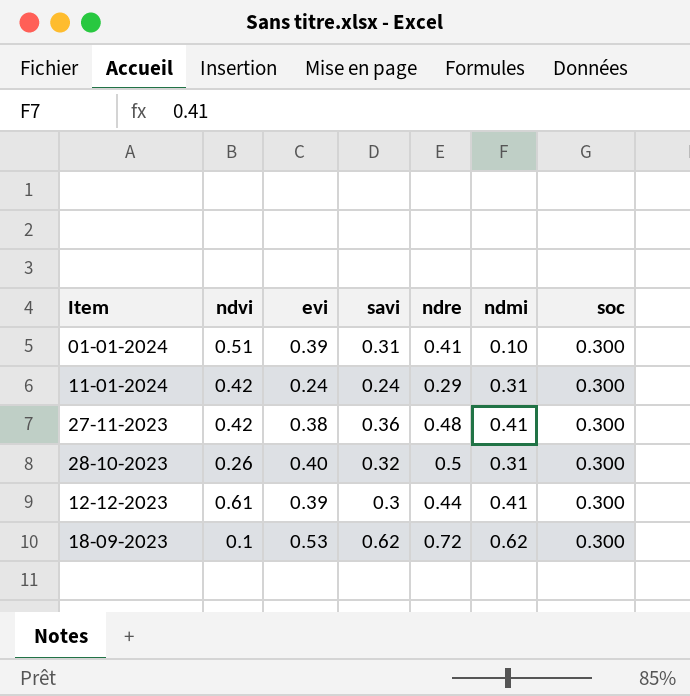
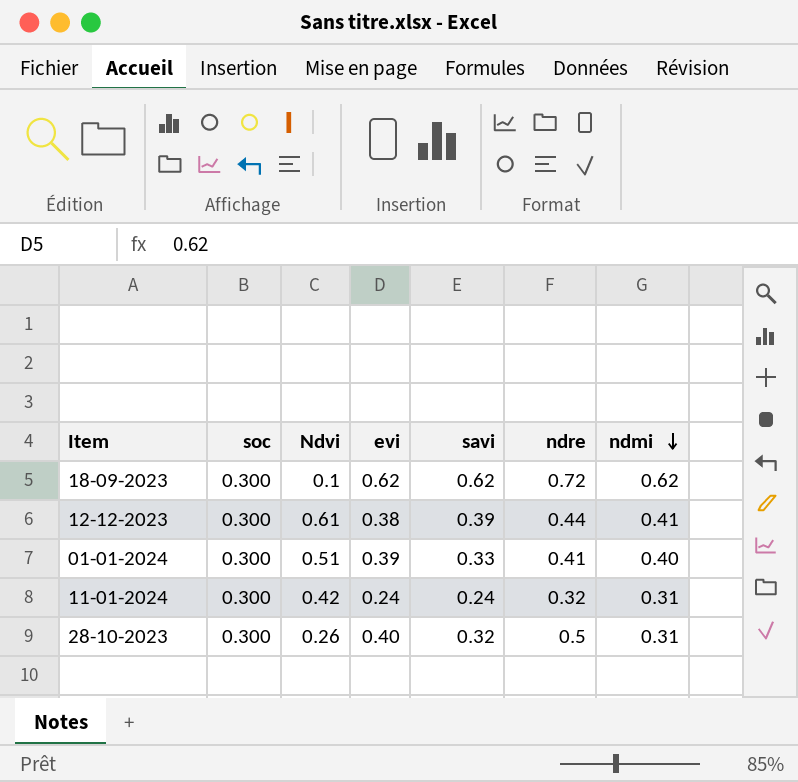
row order: none -> ndmi descending
column soc | position: 7 -> 2
column name: ndvi -> Ndvi
row 27-11-2023: 0.42 | 0.38 | 0.36 | 0.48 | 0.41 | 0.300 -> none
18-09-2023 | evi: 0.53 -> 0.62
12-12-2023 | evi: 0.39 -> 0.38
12-12-2023 | savi: 0.3 -> 0.39
01-01-2024 | savi: 0.31 -> 0.33
01-01-2024 | ndmi: 0.10 -> 0.40
11-01-2024 | ndre: 0.29 -> 0.32

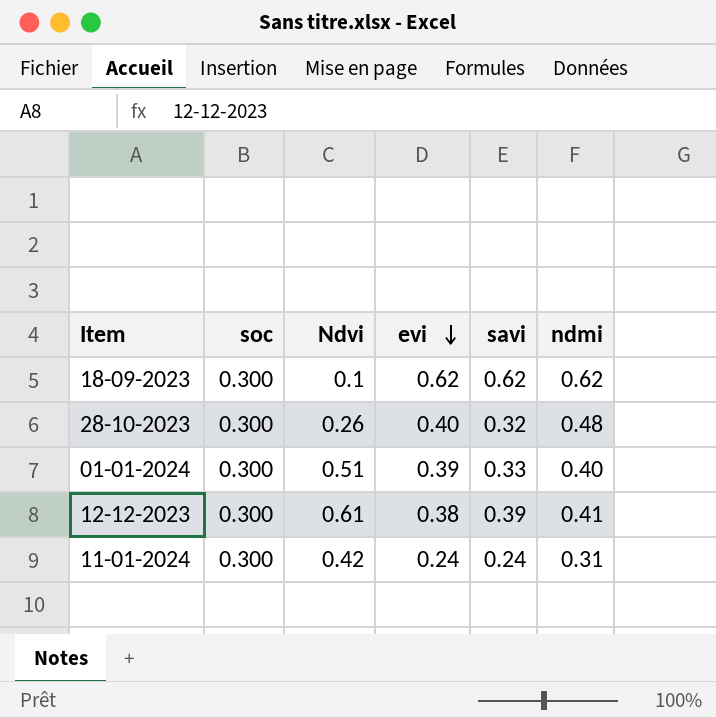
row order: ndmi descending -> evi descending
column ndre | position: 6 -> none
28-10-2023 | ndmi: 0.31 -> 0.48

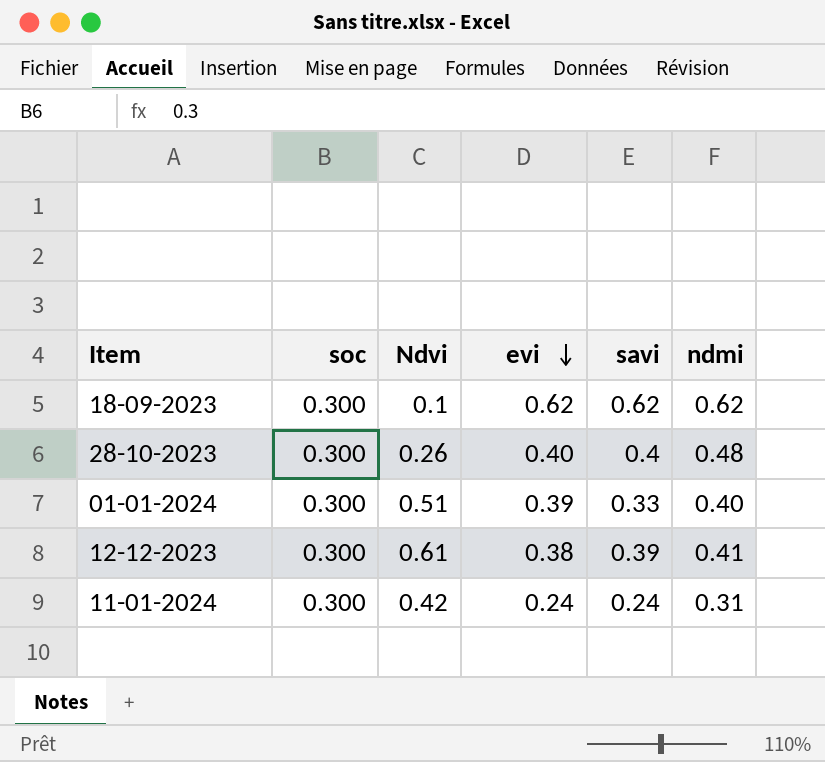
28-10-2023 | savi: 0.32 -> 0.4

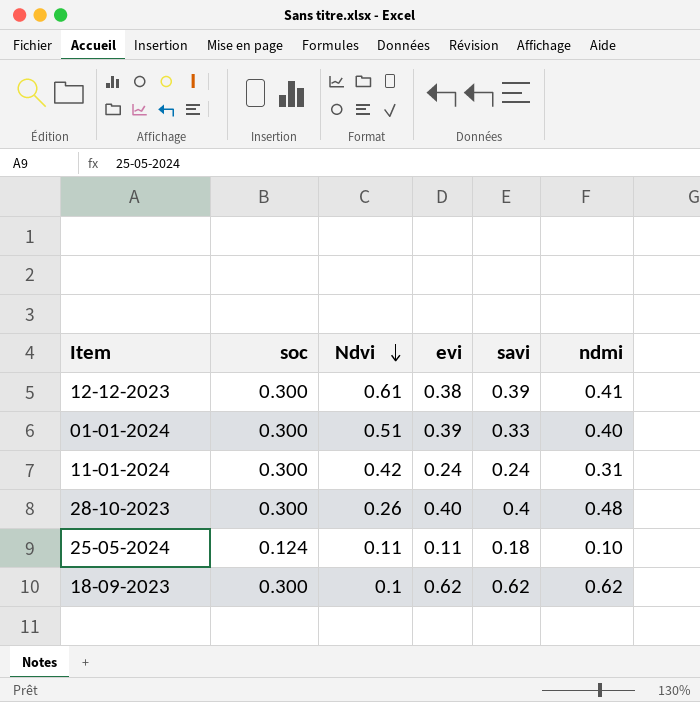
row order: evi descending -> Ndvi descending
row 25-05-2024: none -> 0.124 | 0.11 | 0.11 | 0.18 | 0.10

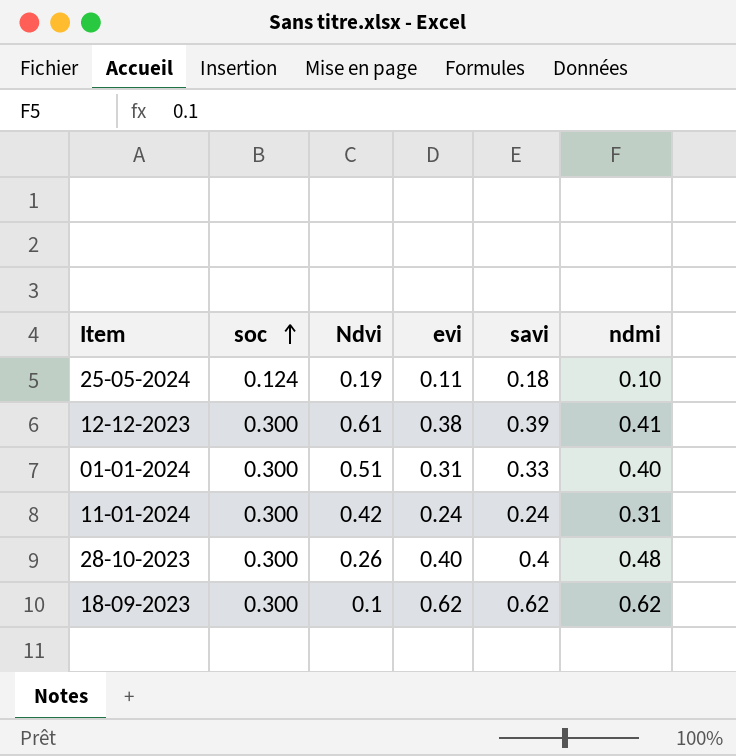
row order: Ndvi descending -> soc ascending
25-05-2024 | Ndvi: 0.11 -> 0.19
01-01-2024 | evi: 0.39 -> 0.31

